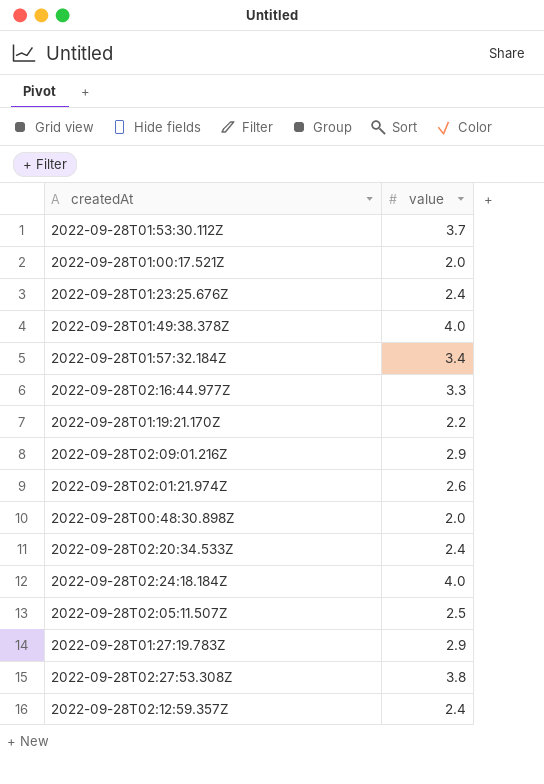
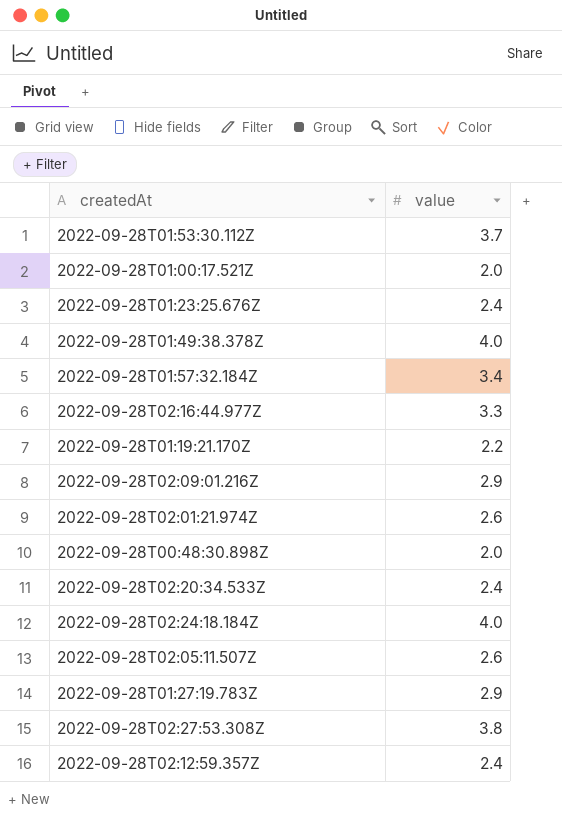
2022-09-28T02:05:11.507Z | value: 2.5 -> 2.6

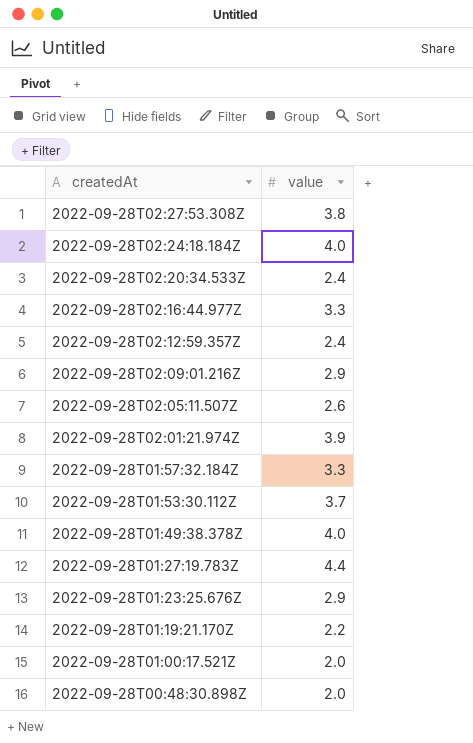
row order: none -> createdAt descending
2022-09-28T02:01:21.974Z | value: 2.6 -> 3.9
2022-09-28T01:57:32.184Z | value: 3.4 -> 3.3
2022-09-28T01:27:19.783Z | value: 2.9 -> 4.4
2022-09-28T01:23:25.676Z | value: 2.4 -> 2.9

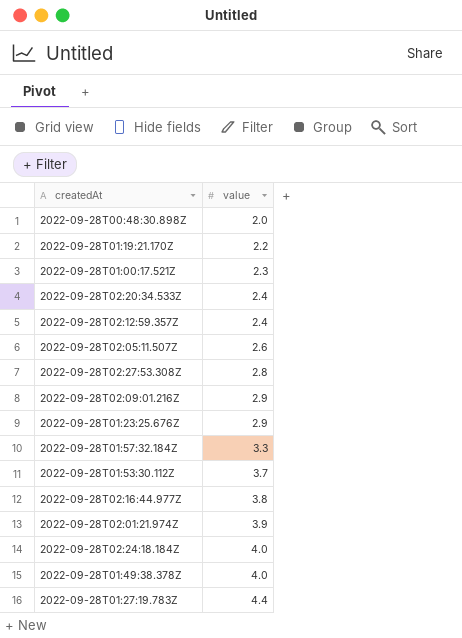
row order: createdAt descending -> value ascending
2022-09-28T01:00:17.521Z | value: 2.0 -> 2.3
2022-09-28T02:27:53.308Z | value: 3.8 -> 2.8
2022-09-28T02:16:44.977Z | value: 3.3 -> 3.8

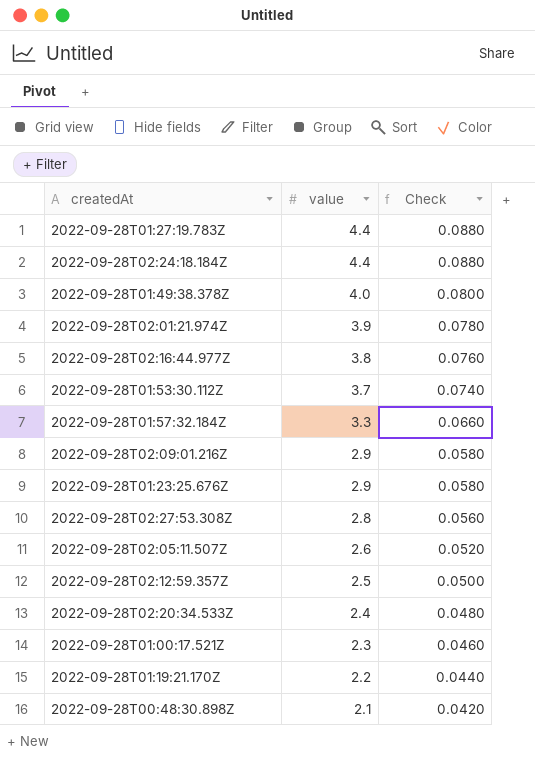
row order: value ascending -> value descending
column Check | formula: none -> [value] * 0.02
2022-09-28T02:24:18.184Z | value: 4.0 -> 4.4
2022-09-28T02:12:59.357Z | value: 2.4 -> 2.5
2022-09-28T00:48:30.898Z | value: 2.0 -> 2.1

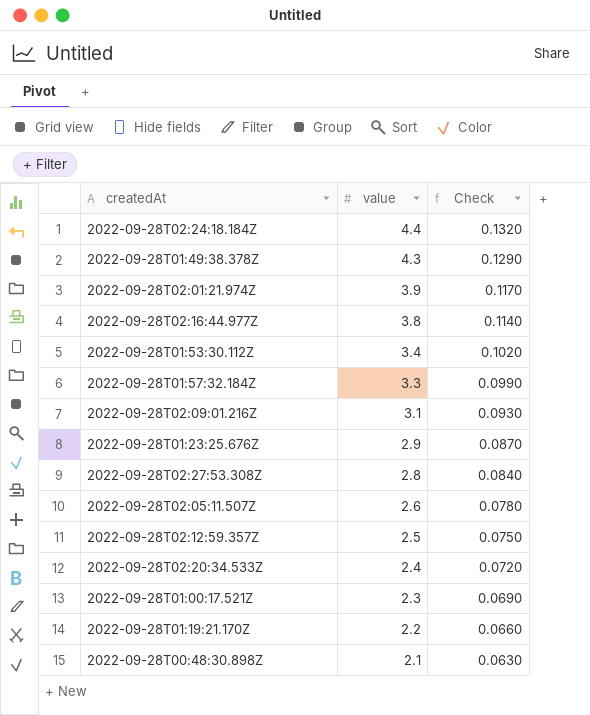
column Check | formula: [value] * 0.02 -> [value] * 0.03
row 2022-09-28T01:27:19.783Z: 4.4 | 0.0880 -> none
2022-09-28T01:49:38.378Z | value: 4.0 -> 4.3
2022-09-28T01:53:30.112Z | value: 3.7 -> 3.4
2022-09-28T02:09:01.216Z | value: 2.9 -> 3.1

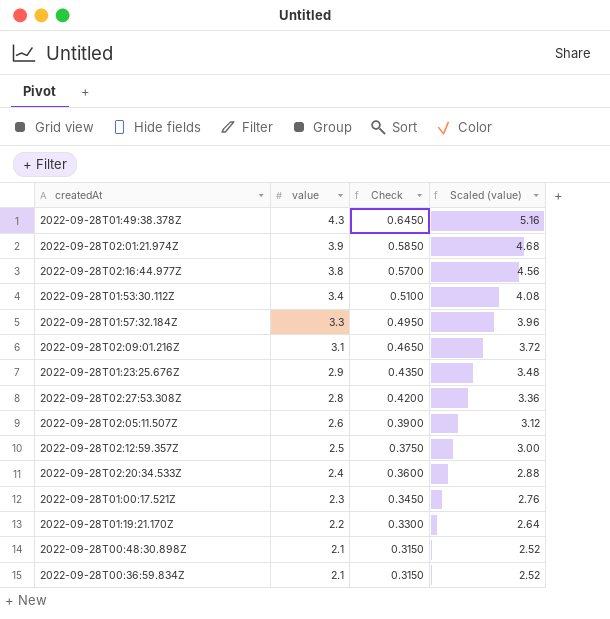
column Check | formula: [value] * 0.03 -> [value] * 0.15
column Scaled (value) | formula: none -> [value] * 1.2
row 2022-09-28T02:24:18.184Z: 4.4 | 0.1320 -> none
row 2022-09-28T00:36:59.834Z: none -> 2.1 | 0.3150 | 2.52

